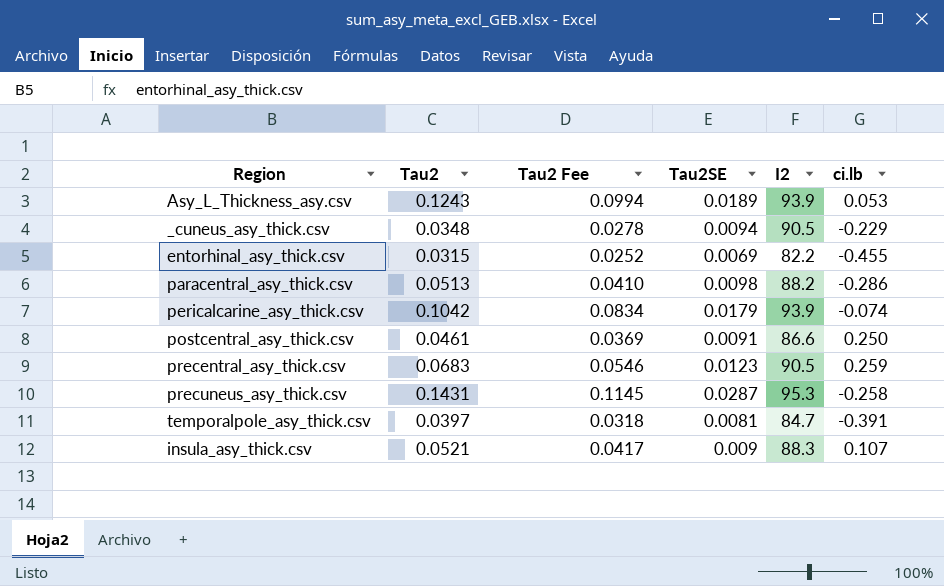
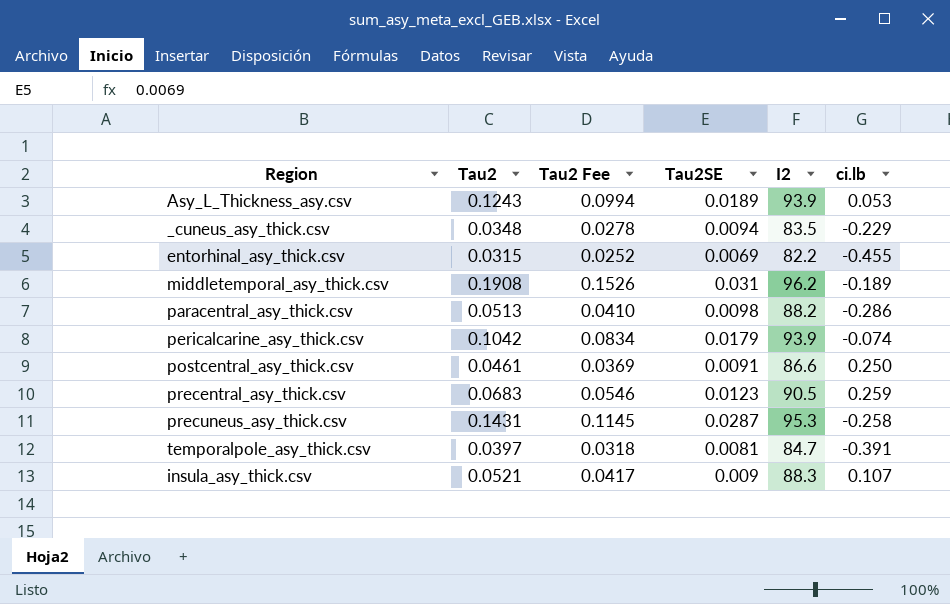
_cuneus_asy_thick.csv | I2: 90.5 -> 83.5
row middletemporal_asy_thick.csv: none -> 0.1908 | 0.1526 | 0.031 | 96.2 | -0.189

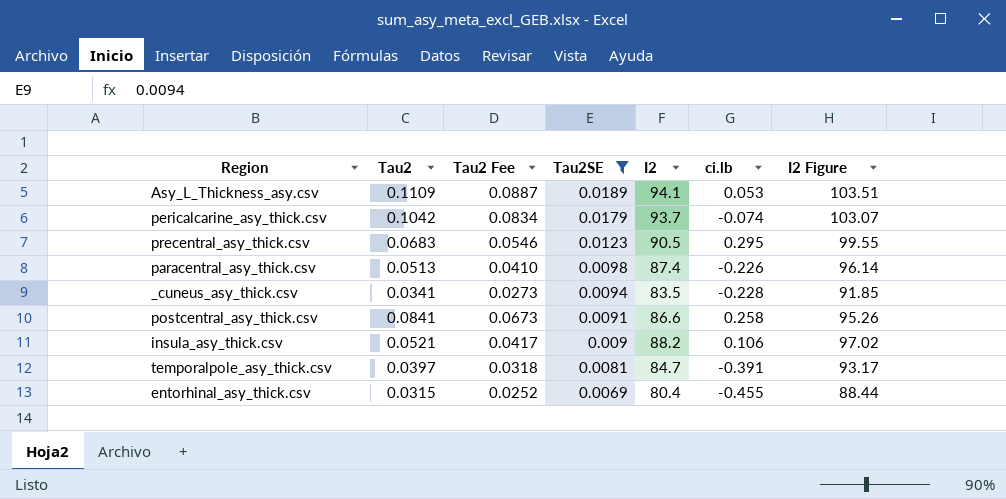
filter: none -> Tau2SE <= 0.0189
row order: none -> Tau2SE descending
column I2 Figure | formula: none -> [I2] * 1.1
Asy_L_Thickness_asy.csv | Tau2: 0.1243 -> 0.1109
Asy_L_Thickness_asy.csv | Tau2 Fee: 0.0994 -> 0.0887
Asy_L_Thickness_asy.csv | I2: 93.9 -> 94.1
pericalcarine_asy_thick.csv | I2: 93.9 -> 93.7
precentral_asy_thick.csv | ci.lb: 0.259 -> 0.295
paracentral_asy_thick.csv | I2: 88.2 -> 87.4
paracentral_asy_thick.csv | ci.lb: -0.286 -> -0.226
_cuneus_asy_thick.csv | Tau2: 0.0348 -> 0.0341
_cuneus_asy_thick.csv | Tau2 Fee: 0.0278 -> 0.0273
_cuneus_asy_thick.csv | ci.lb: -0.229 -> -0.228
postcentral_asy_thick.csv | Tau2: 0.0461 -> 0.0841
postcentral_asy_thick.csv | Tau2 Fee: 0.0369 -> 0.0673
postcentral_asy_thick.csv | ci.lb: 0.250 -> 0.258
insula_asy_thick.csv | I2: 88.3 -> 88.2
insula_asy_thick.csv | ci.lb: 0.107 -> 0.106
entorhinal_asy_thick.csv | I2: 82.2 -> 80.4

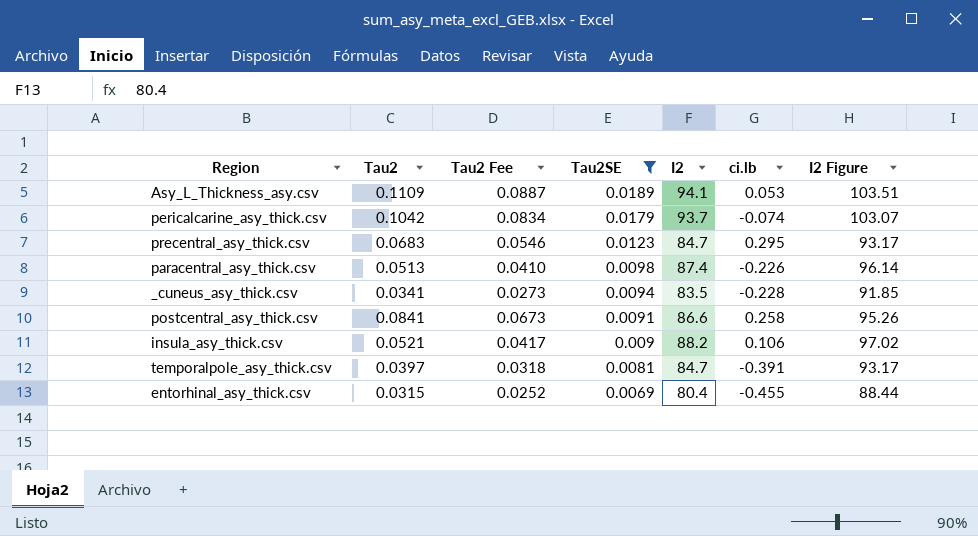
precentral_asy_thick.csv | I2: 90.5 -> 84.7
precentral_asy_thick.csv | I2 Figure: 99.55 -> 93.17

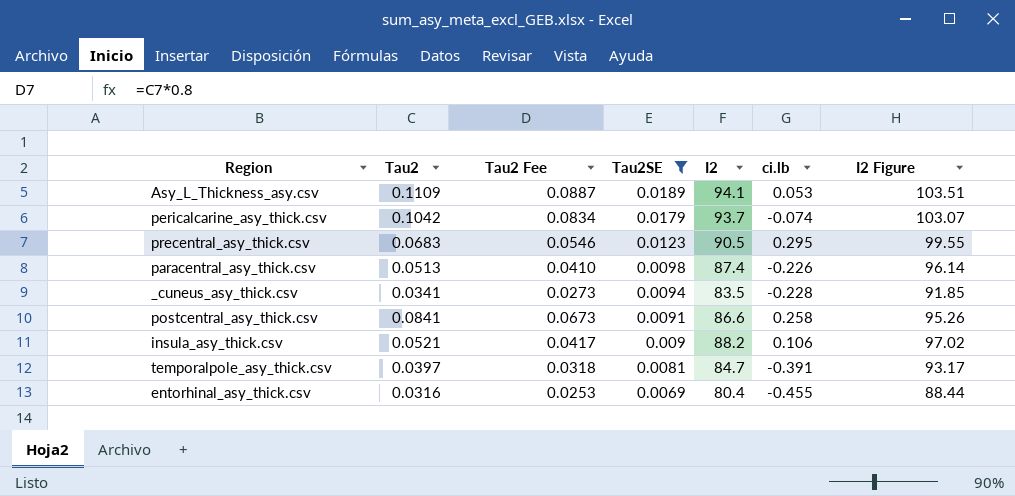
precentral_asy_thick.csv | I2: 84.7 -> 90.5
precentral_asy_thick.csv | I2 Figure: 93.17 -> 99.55
entorhinal_asy_thick.csv | Tau2: 0.0315 -> 0.0316
entorhinal_asy_thick.csv | Tau2 Fee: 0.0252 -> 0.0253

